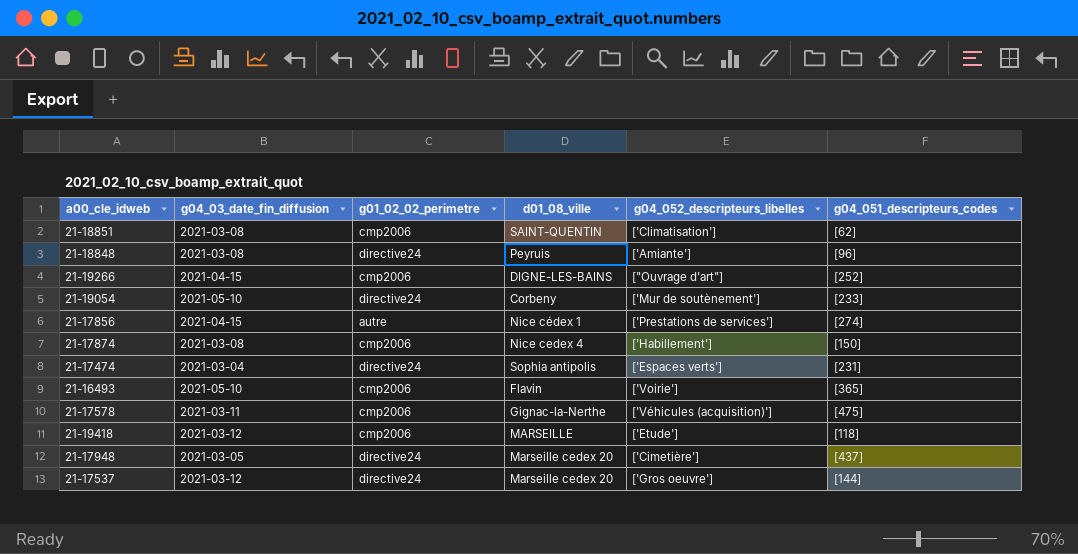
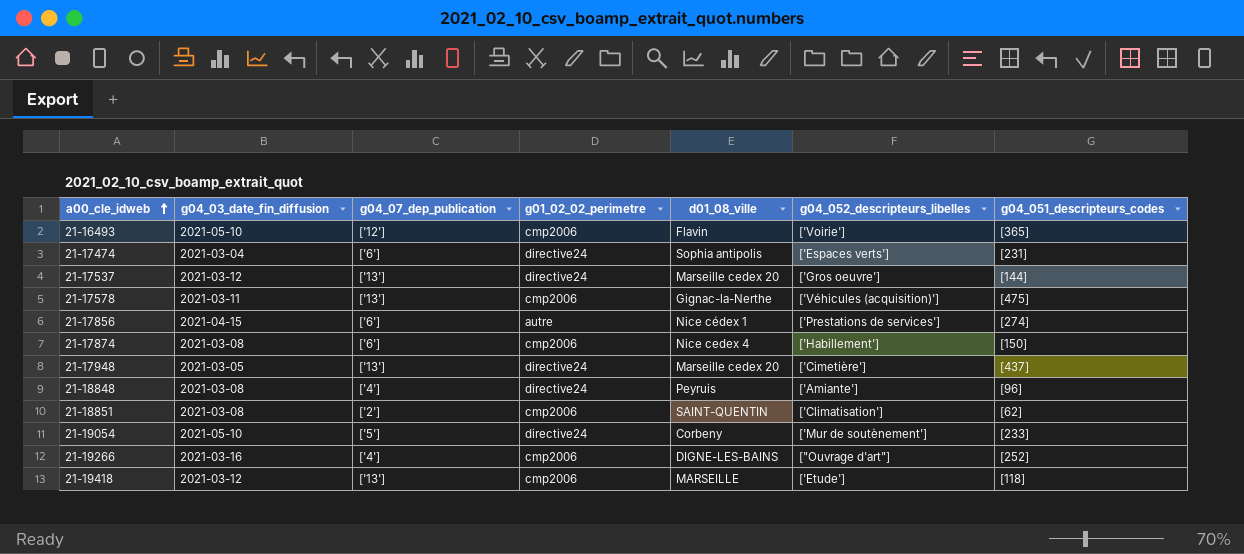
row order: none -> a00_cle_idweb ascending
column g04_07_dep_publication | position: none -> 3
21-19266 | g04_03_date_fin_diffusion: 2021-04-15 -> 2021-03-16

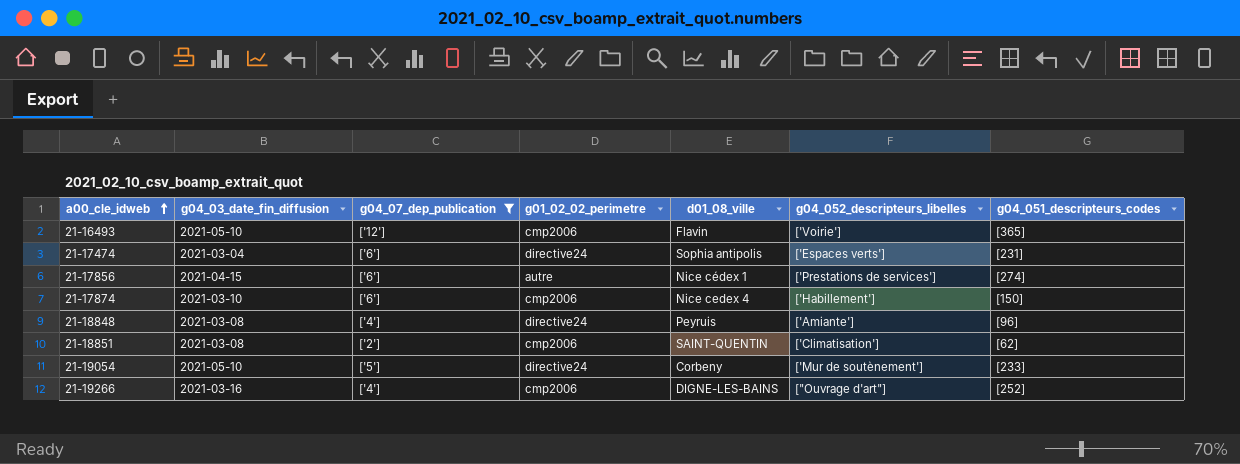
filter: none -> g04_07_dep_publication != ['13']
21-17874 | g04_03_date_fin_diffusion: 2021-03-08 -> 2021-03-10

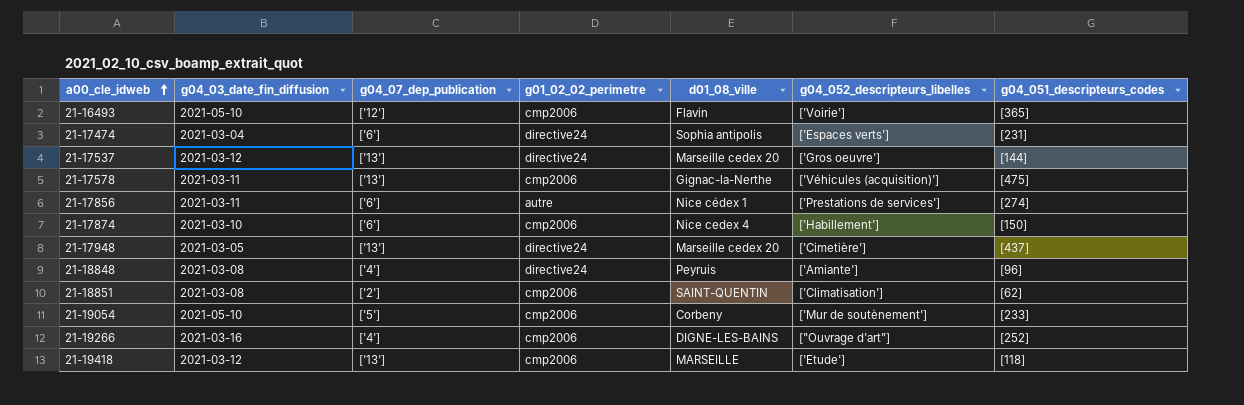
filter: g04_07_dep_publication != ['13'] -> none
21-17856 | g04_03_date_fin_diffusion: 2021-04-15 -> 2021-03-11
21-19054 | g01_02_02_perimetre: directive24 -> cmp2006

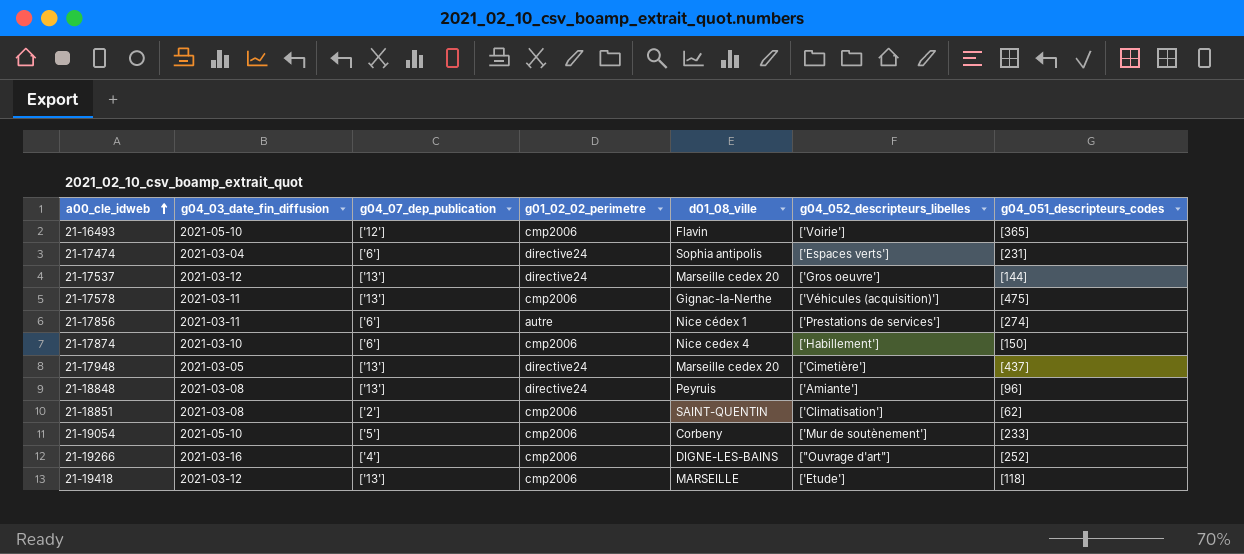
21-18848 | g04_07_dep_publication: ['4'] -> ['13']

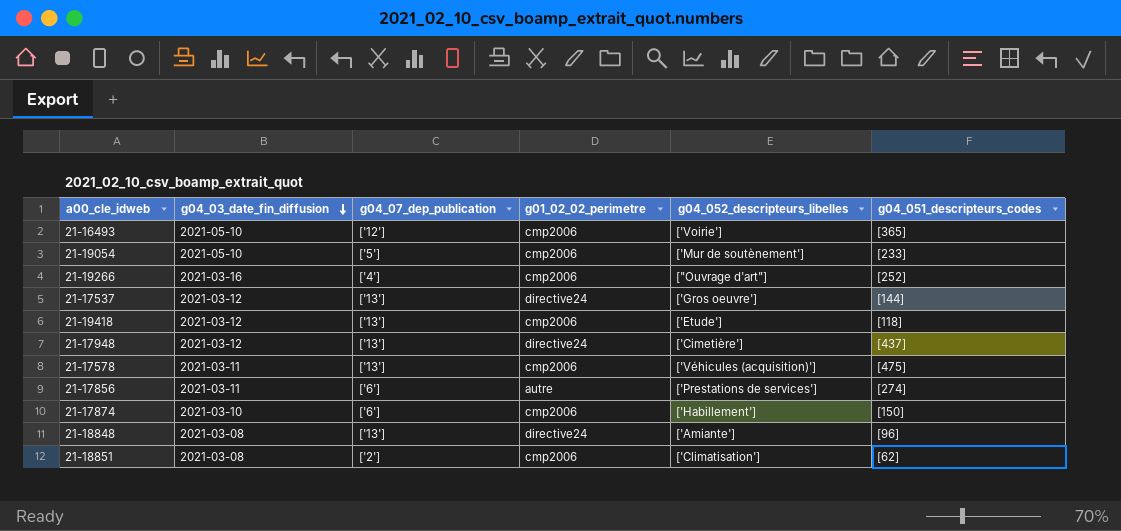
row order: a00_cle_idweb ascending -> g04_03_date_fin_diffusion descending
column d01_08_ville | position: 5 -> none
row 21-17474: 2021-03-04 | ['6'] | directive24 | Sophia antipolis | ['Espaces verts'] | [231] -> none
21-17948 | g04_03_date_fin_diffusion: 2021-03-05 -> 2021-03-12

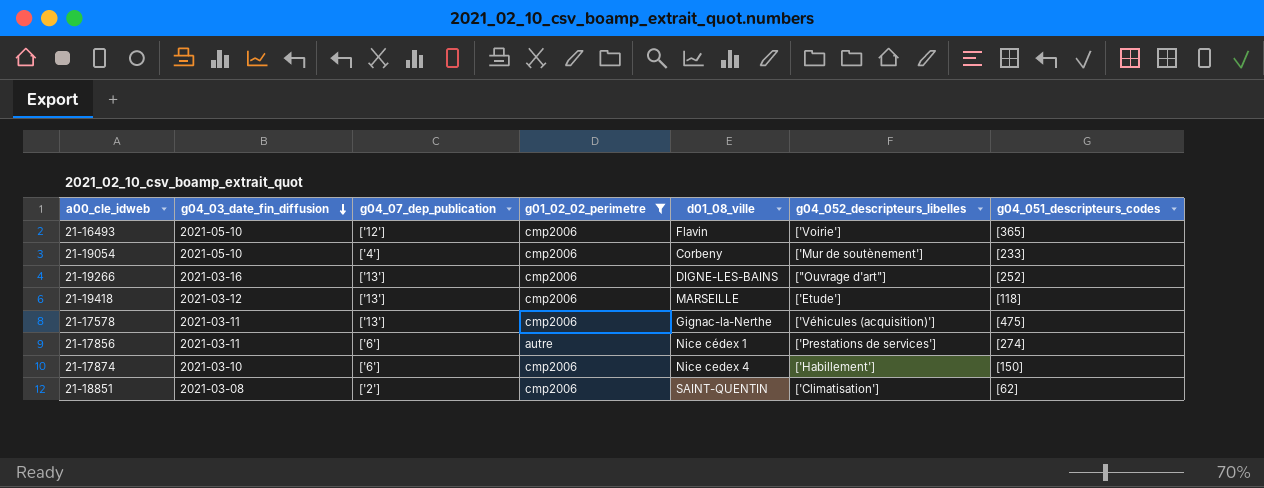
filter: none -> g01_02_02_perimetre != directive24
column d01_08_ville | position: none -> 5
21-19054 | g04_07_dep_publication: ['5'] -> ['4']
21-19266 | g04_07_dep_publication: ['4'] -> ['13']

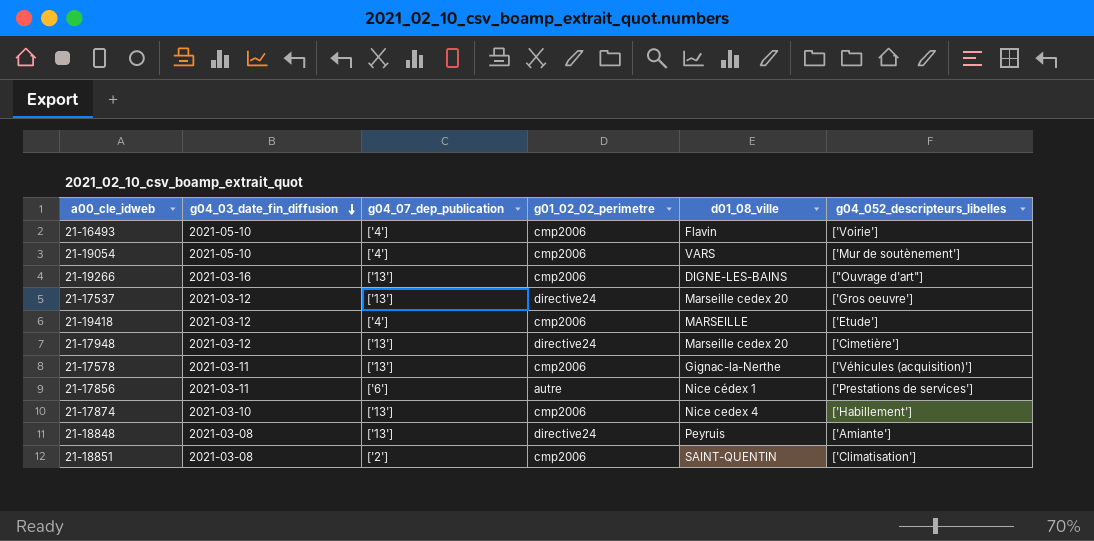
filter: g01_02_02_perimetre != directive24 -> none
column g04_051_descripteurs_codes | position: 7 -> none
21-16493 | g04_07_dep_publication: ['12'] -> ['4']
21-19054 | d01_08_ville: Corbeny -> VARS
21-19418 | g04_07_dep_publication: ['13'] -> ['4']
21-17874 | g04_07_dep_publication: ['6'] -> ['13']

